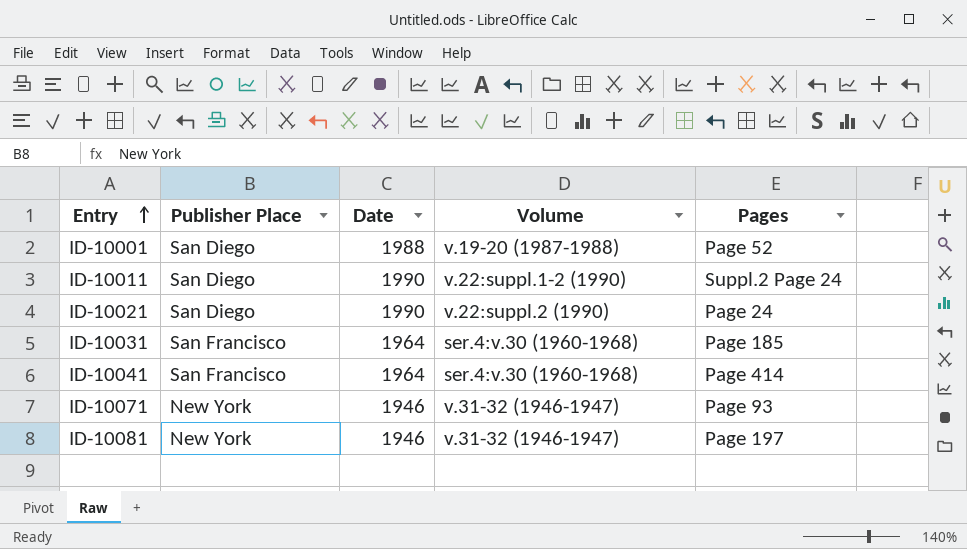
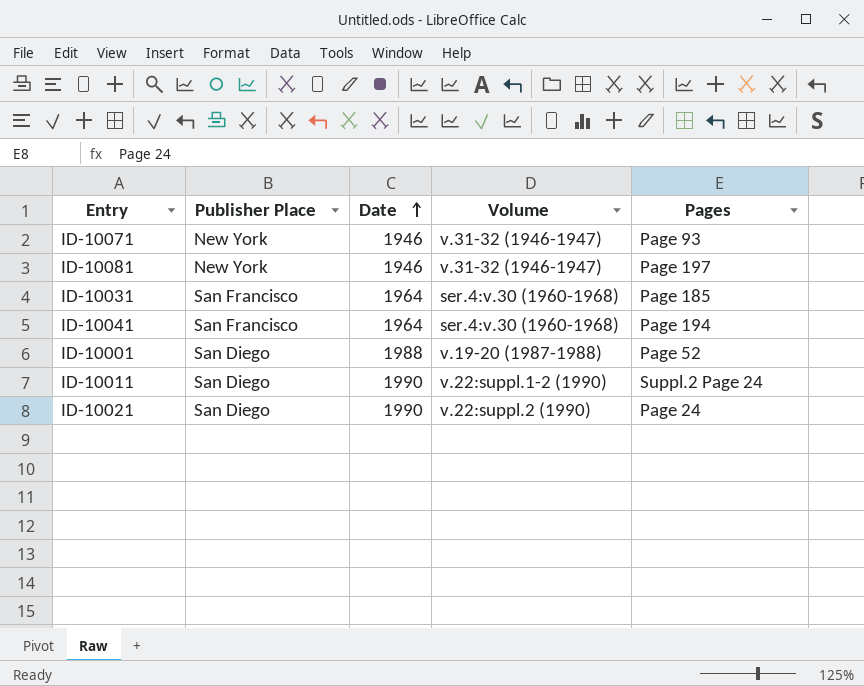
row order: Entry ascending -> Date ascending
ID-10041 | Pages: Page 414 -> Page 194

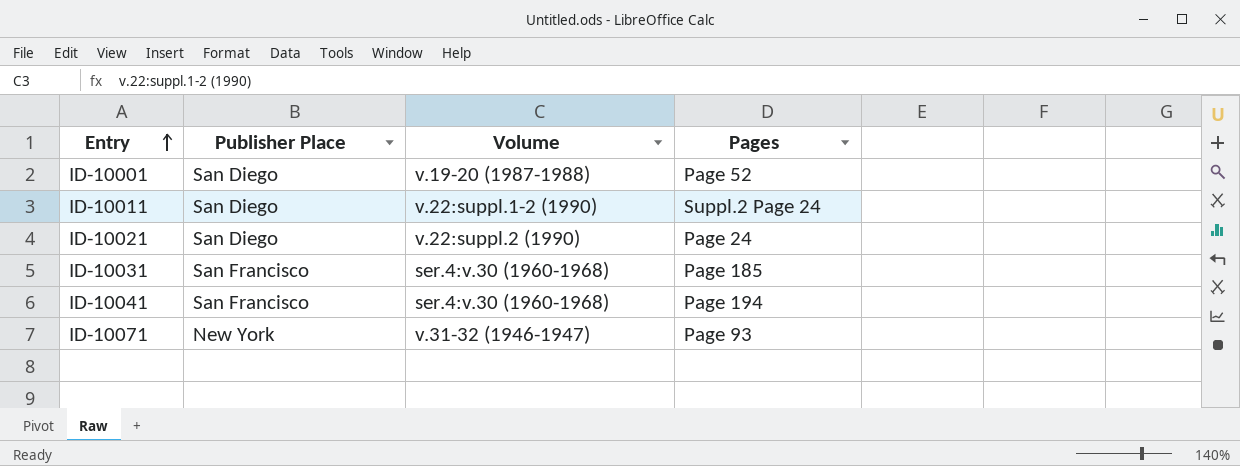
row order: Date ascending -> Entry ascending
column Date | position: 3 -> none
row ID-10081: New York | 1946 | v.31-32 (1946-1947) | Page 197 -> none

